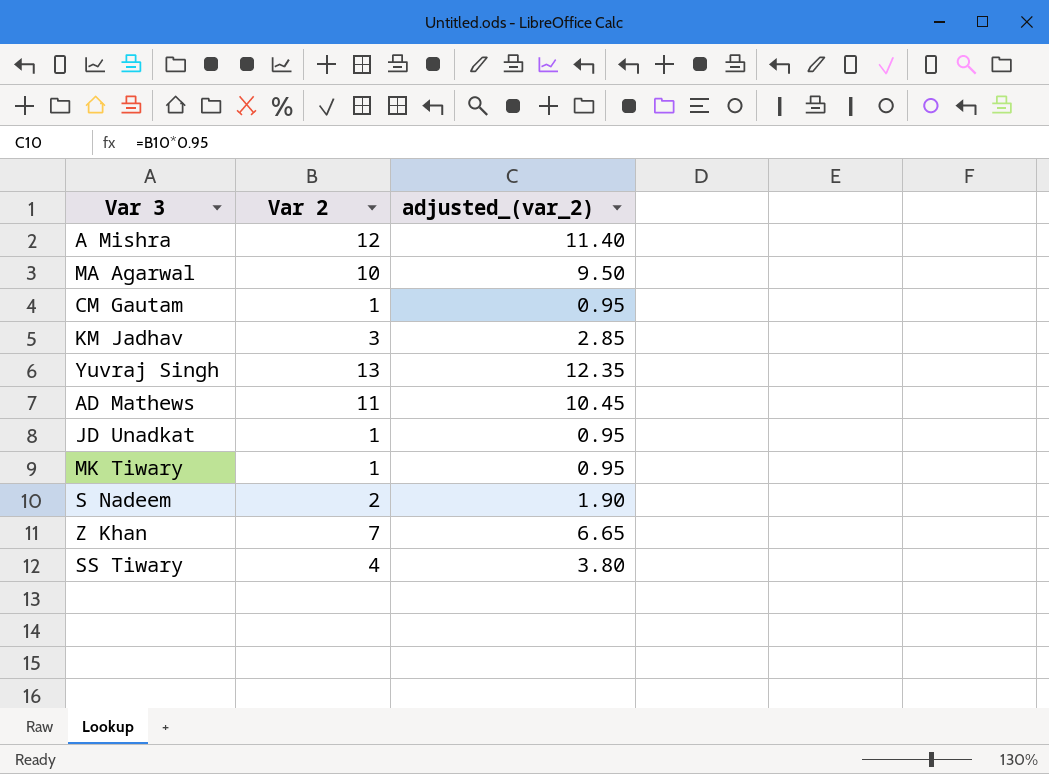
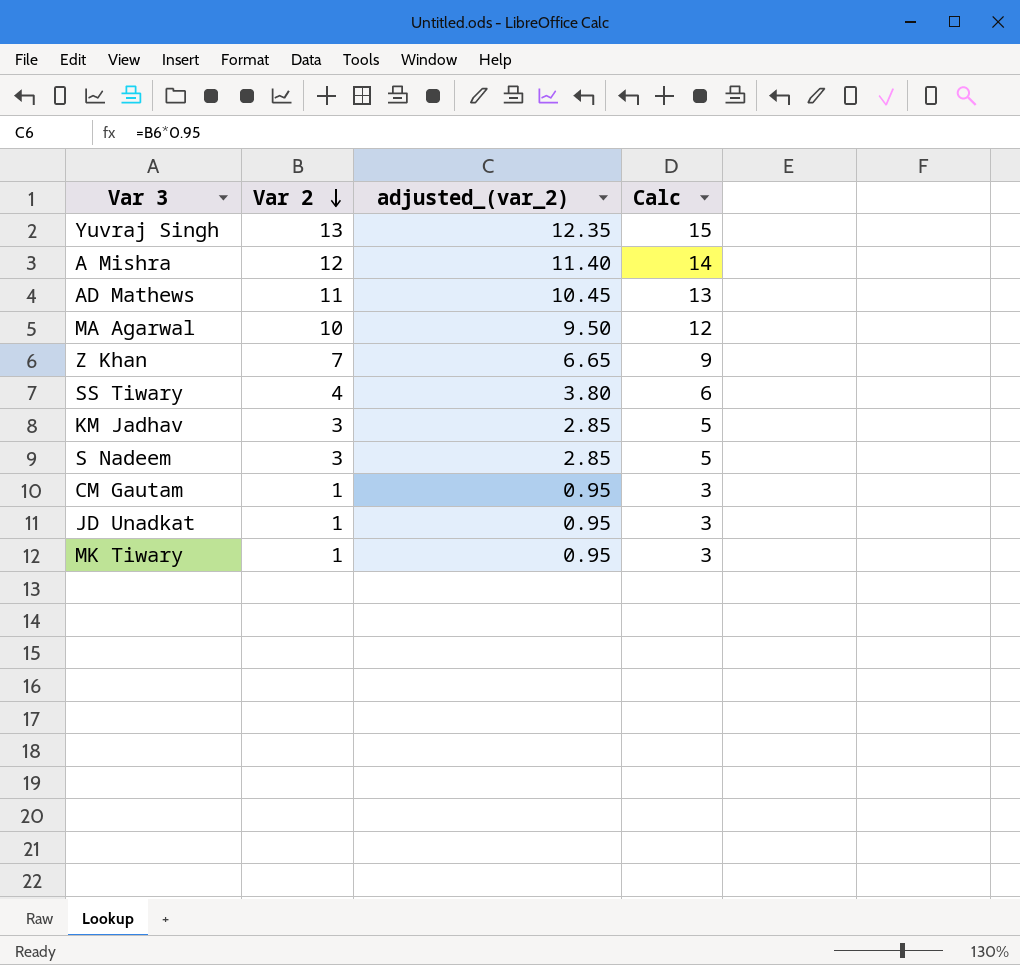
row order: none -> Var 2 descending
column Calc | formula: none -> [Var 2] + 2
S Nadeem | Var 2: 2 -> 3
S Nadeem | adjusted_(var_2): 1.90 -> 2.85

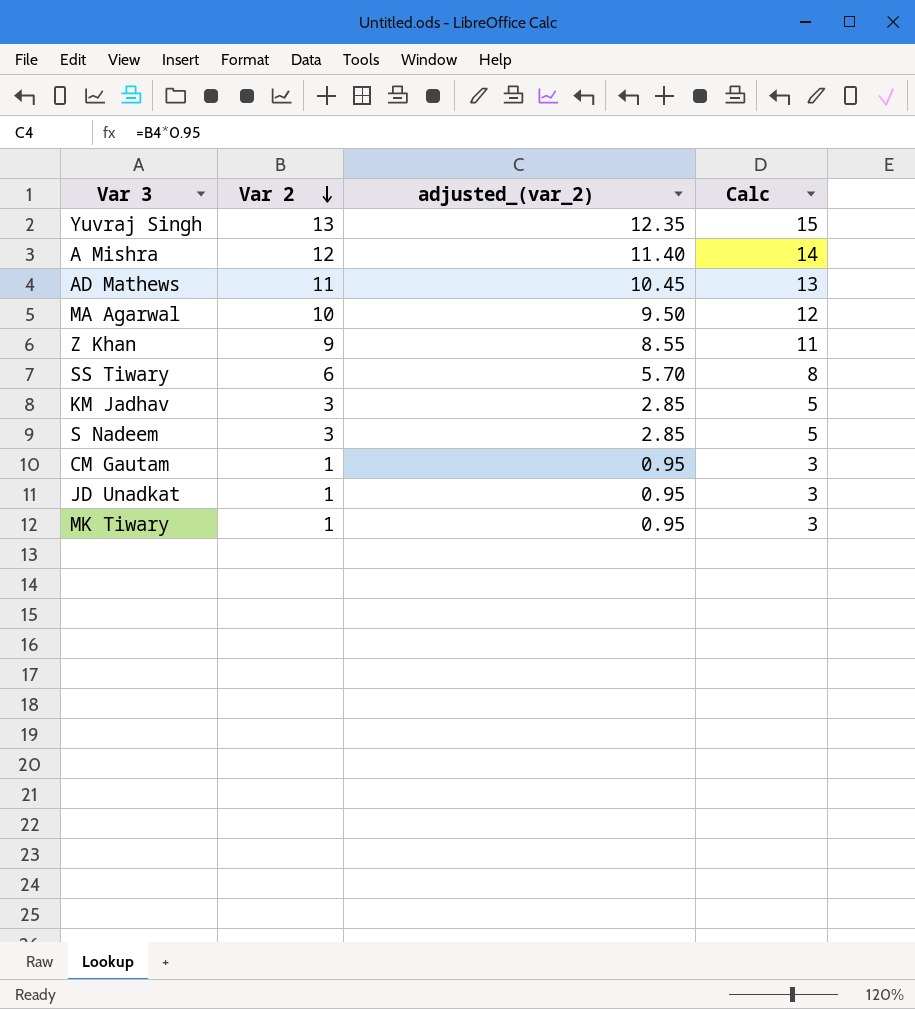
Z Khan | Var 2: 7 -> 9
Z Khan | adjusted_(var_2): 6.65 -> 8.55
Z Khan | Calc: 9 -> 11
SS Tiwary | Var 2: 4 -> 6
SS Tiwary | adjusted_(var_2): 3.80 -> 5.70
SS Tiwary | Calc: 6 -> 8

